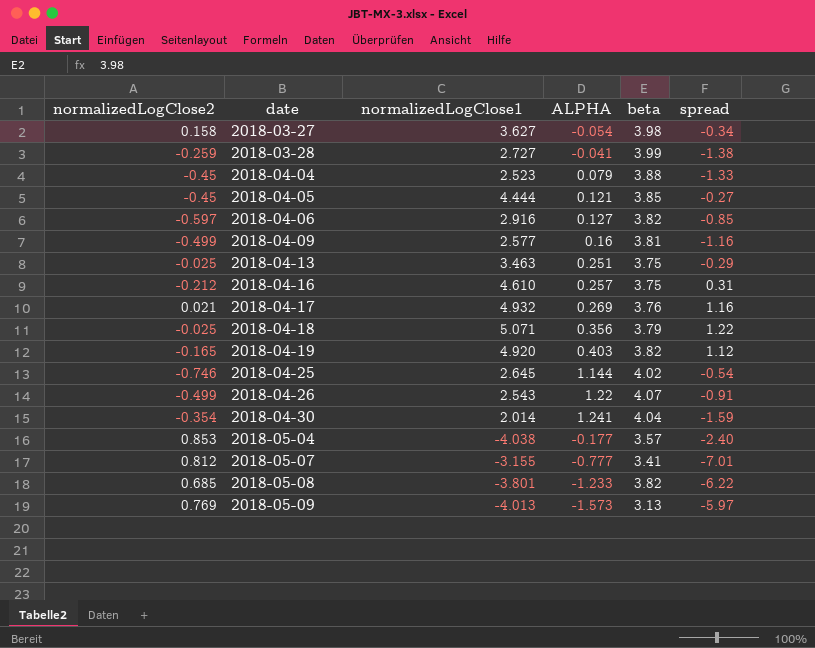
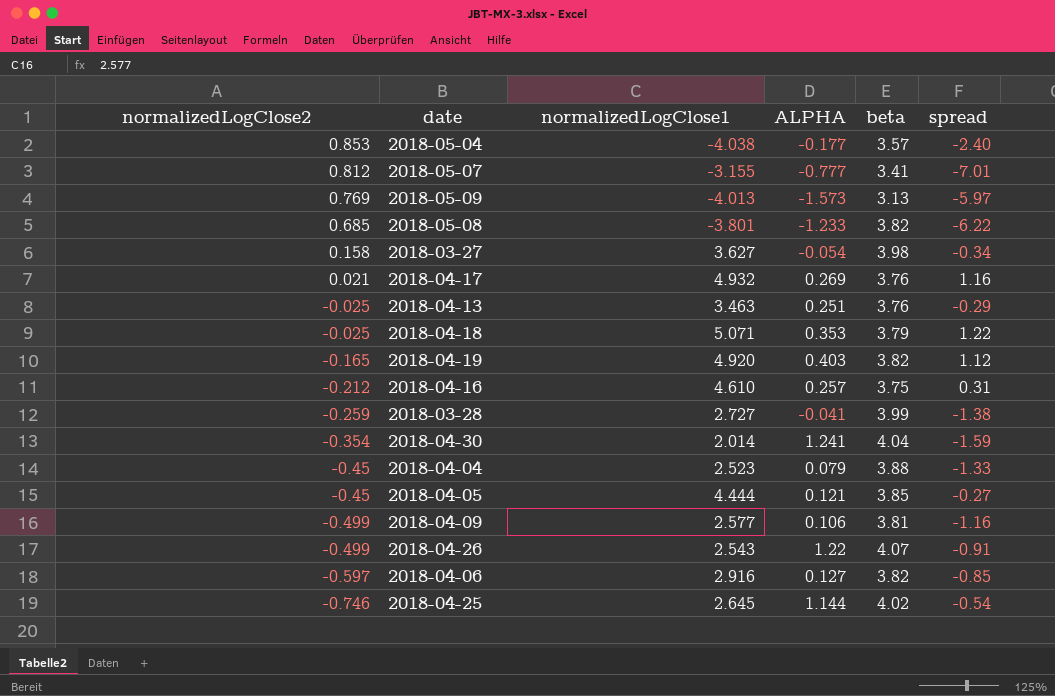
row order: date ascending -> normalizedLogClose2 descending
2018-04-13 | beta: 3.75 -> 3.76
2018-04-18 | ALPHA: 0.356 -> 0.353
2018-04-09 | ALPHA: 0.16 -> 0.106

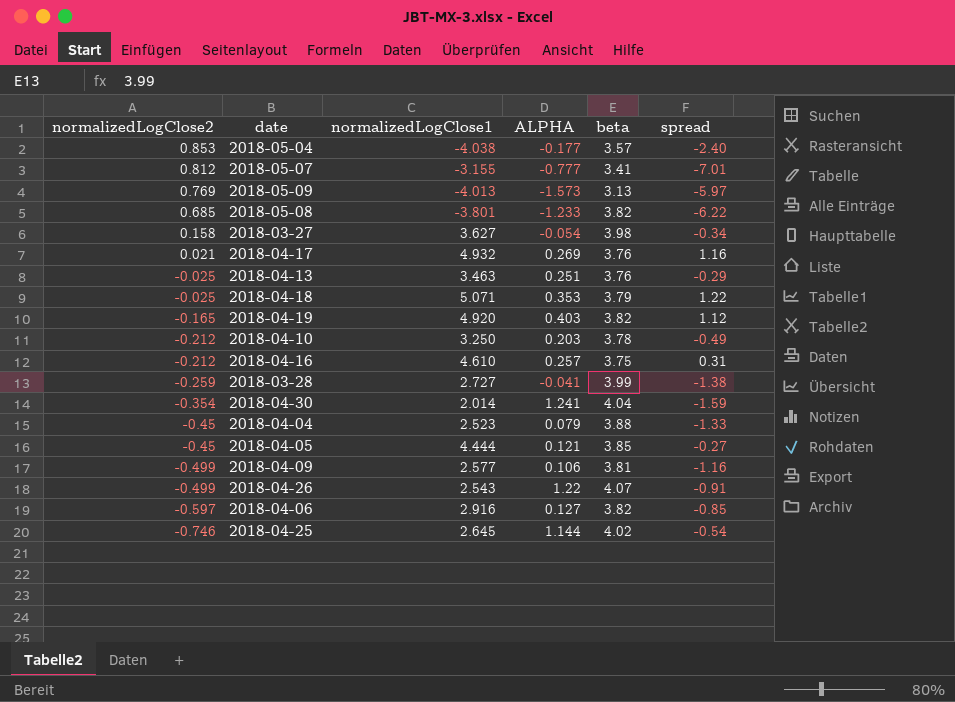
row 2018-04-10: none -> -0.212 | 3.250 | 0.203 | 3.78 | -0.49

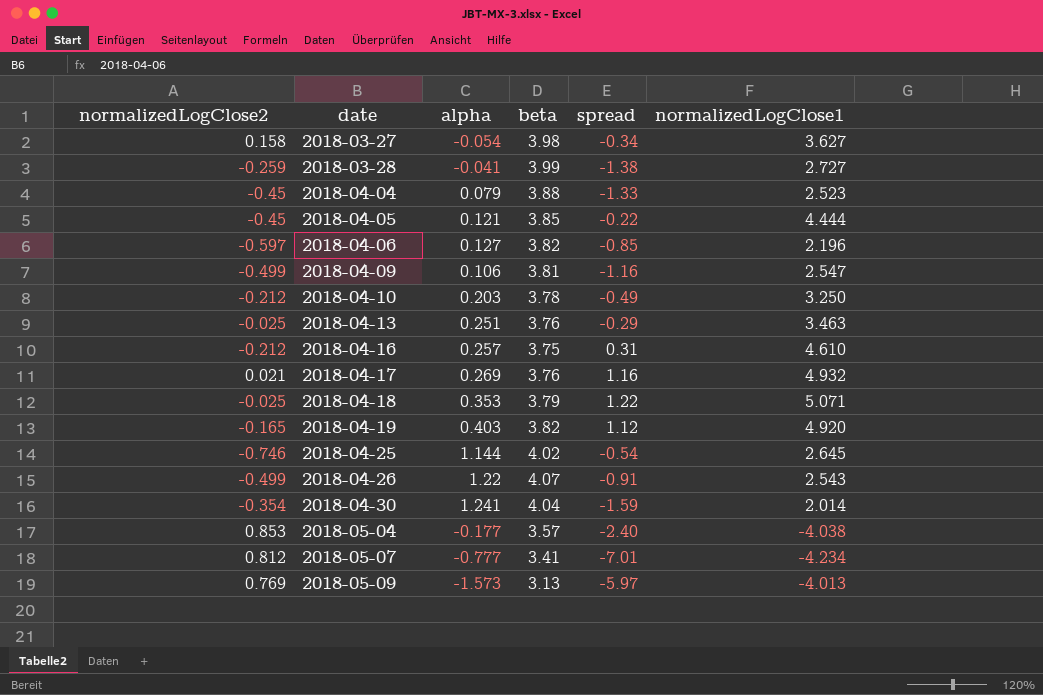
row order: normalizedLogClose2 descending -> date ascending
column name: ALPHA -> alpha
column normalizedLogClose1 | position: 3 -> 6
row 2018-05-08: 0.685 | -3.801 | -1.233 | 3.82 | -6.22 -> none
2018-04-05 | spread: -0.27 -> -0.22
2018-04-06 | normalizedLogClose1: 2.916 -> 2.196
2018-04-09 | normalizedLogClose1: 2.577 -> 2.547
2018-05-07 | normalizedLogClose1: -3.155 -> -4.234

